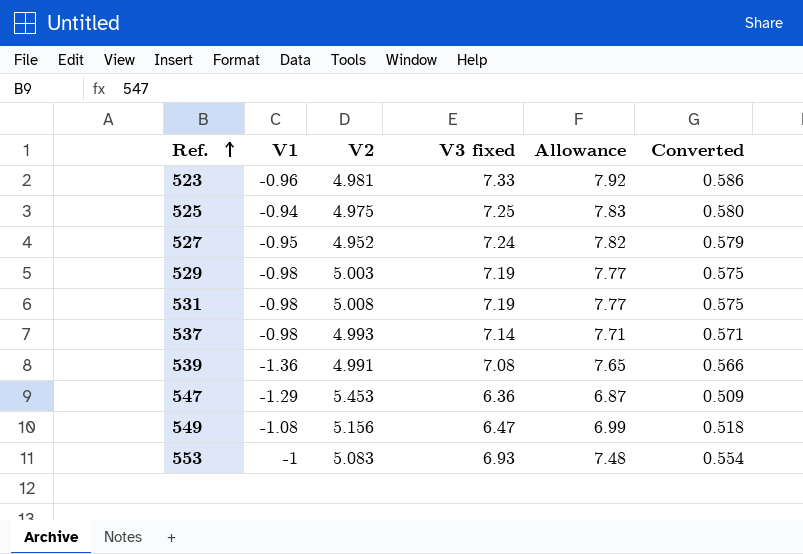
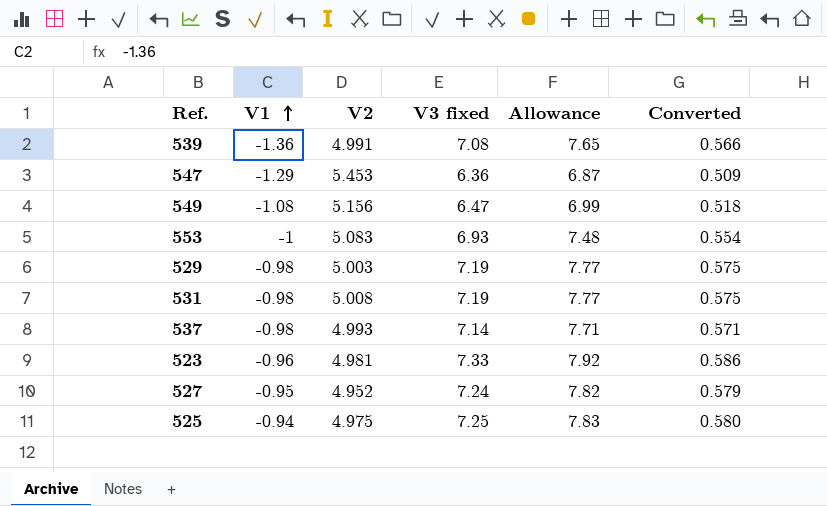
row order: Ref. ascending -> V1 ascending

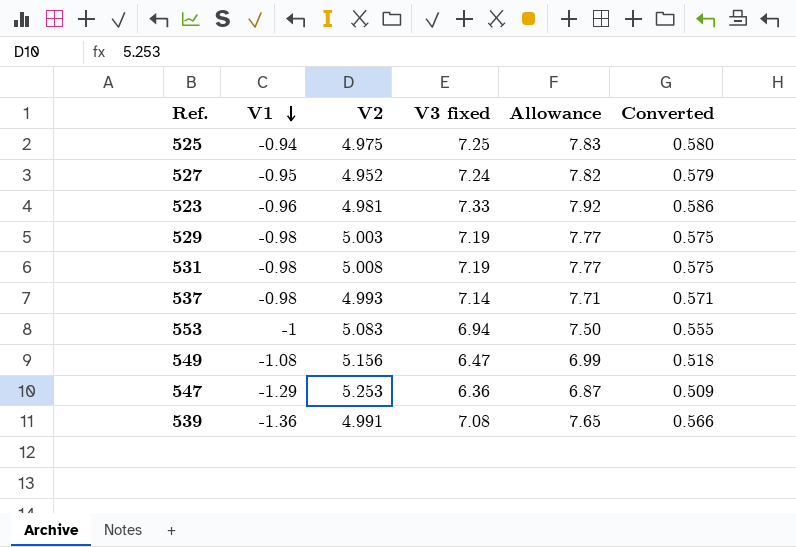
row order: V1 ascending -> V1 descending
553 | V3 fixed: 6.93 -> 6.94
553 | Allowance: 7.48 -> 7.50
553 | Converted: 0.554 -> 0.555
547 | V2: 5.453 -> 5.253

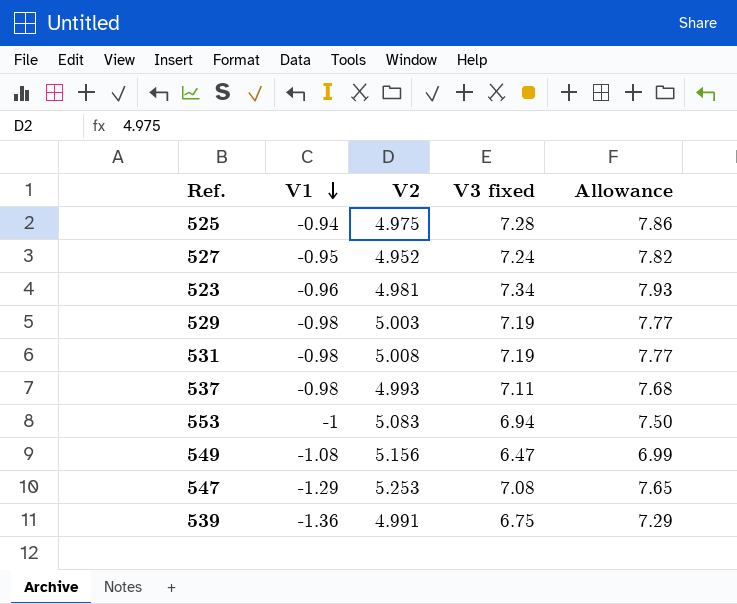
column Converted | formula: [V3 fixed] * 0.08 -> none
525 | V3 fixed: 7.25 -> 7.28
525 | Allowance: 7.83 -> 7.86
523 | V3 fixed: 7.33 -> 7.34
523 | Allowance: 7.92 -> 7.93
537 | V3 fixed: 7.14 -> 7.11
537 | Allowance: 7.71 -> 7.68
547 | V3 fixed: 6.36 -> 7.08
547 | Allowance: 6.87 -> 7.65
539 | V3 fixed: 7.08 -> 6.75
539 | Allowance: 7.65 -> 7.29

